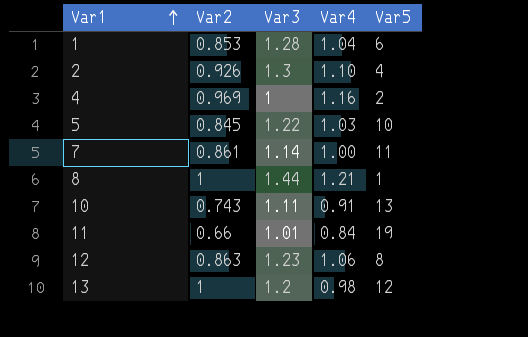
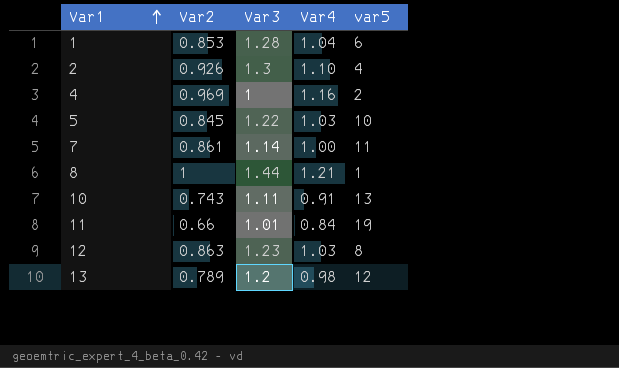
column name: Var5 -> var5
12 | Var4: 1.06 -> 1.03
13 | Var2: 1 -> 0.789

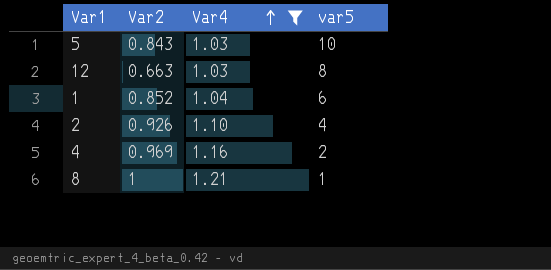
filter: none -> Var4 >= 1.03
row order: Var1 ascending -> Var4 ascending
column Var3 | position: 3 -> none
5 | Var2: 0.845 -> 0.843
12 | Var2: 0.863 -> 0.663
1 | Var2: 0.853 -> 0.852

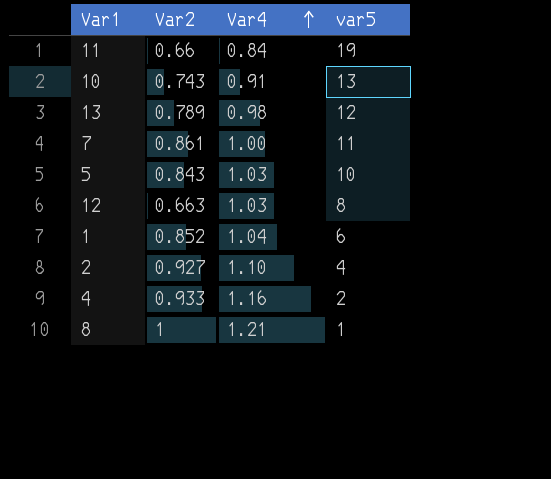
filter: Var4 >= 1.03 -> none
2 | Var2: 0.926 -> 0.927
4 | Var2: 0.969 -> 0.933

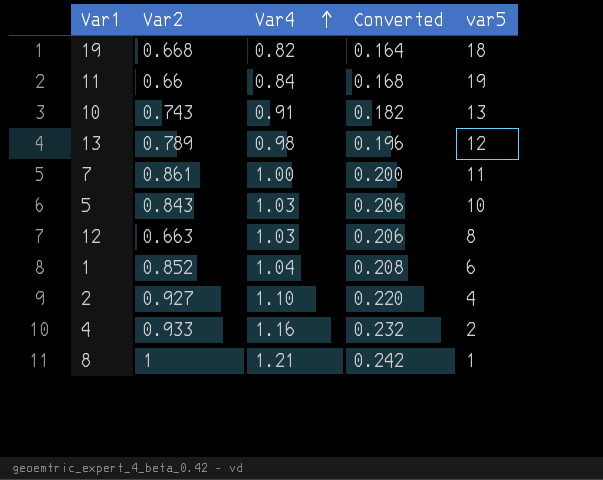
column Converted | formula: none -> [Var4] * 0.2
row 19: none -> 0.668 | 0.82 | 0.164 | 18

